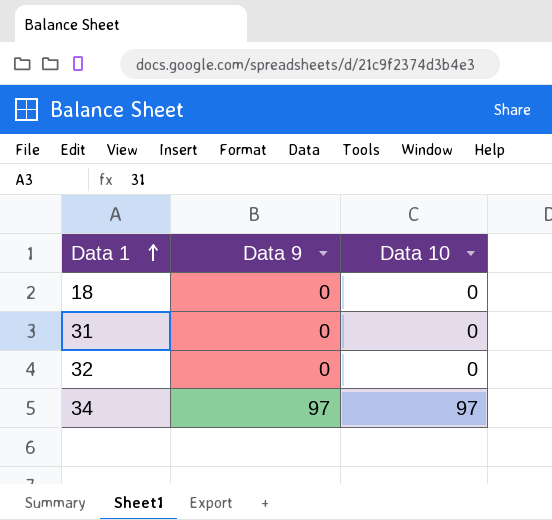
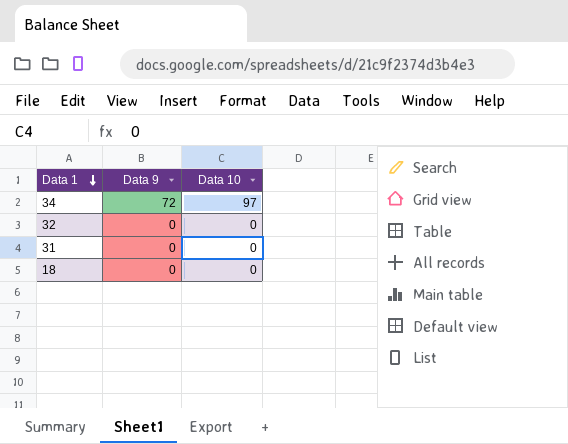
row order: Data 1 ascending -> Data 1 descending
34 | Data 9: 97 -> 72

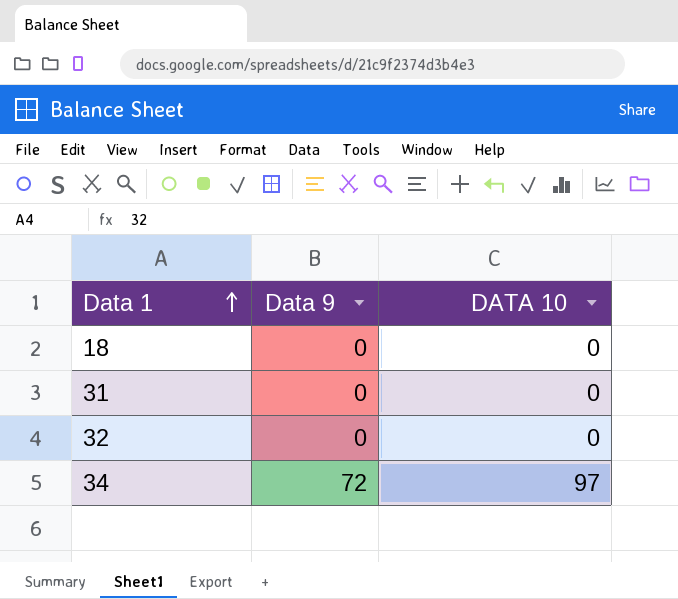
row order: Data 1 descending -> Data 1 ascending
column name: Data 10 -> DATA 10

